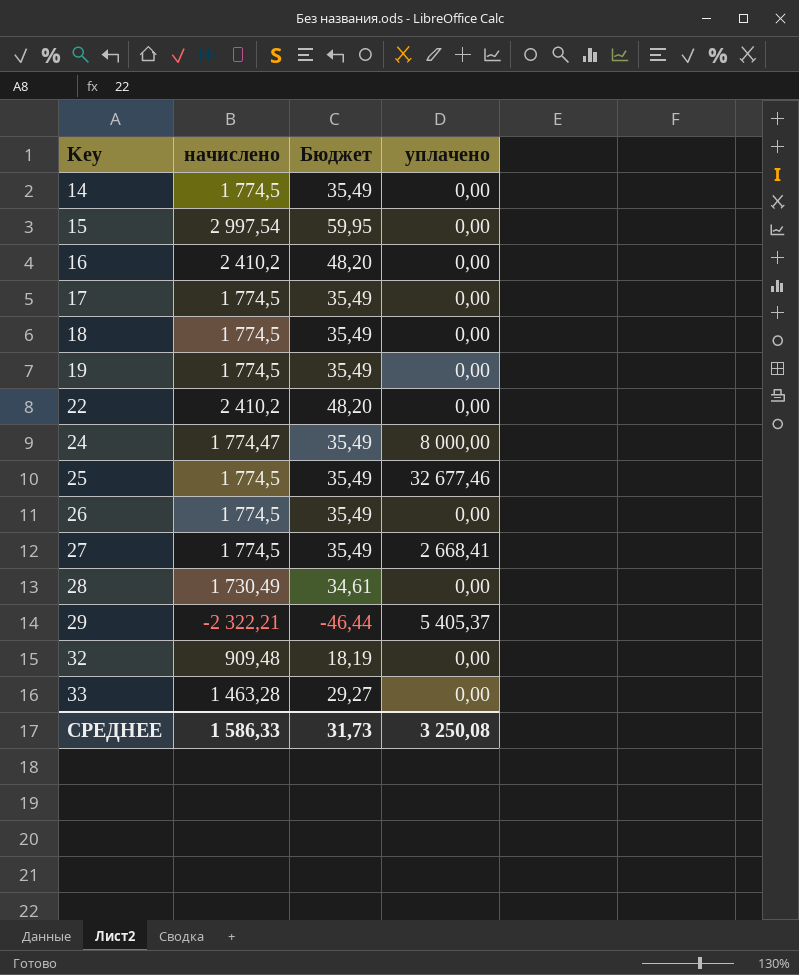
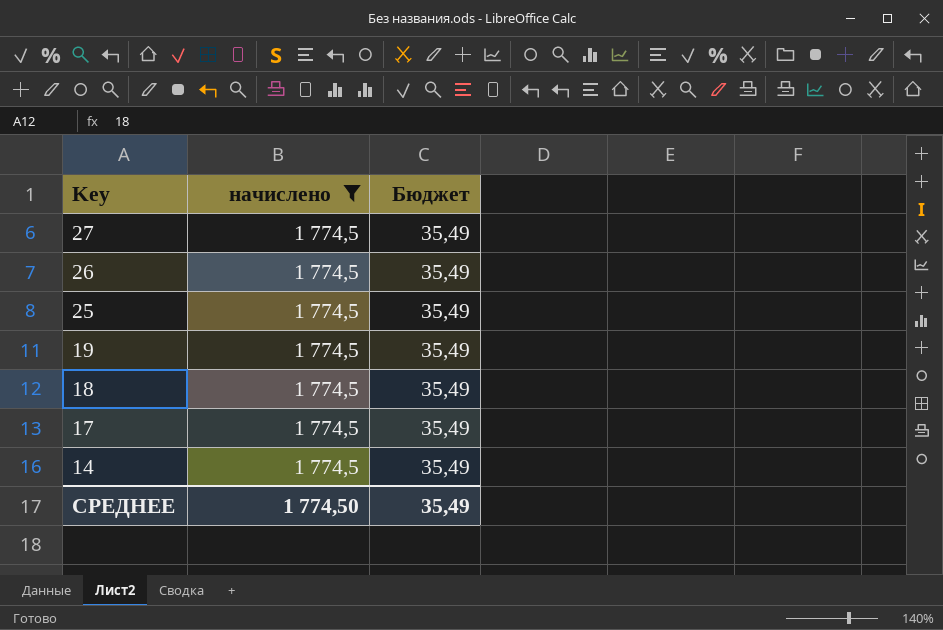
filter: none -> начислено = 1 774,5
row order: Key ascending -> Key descending
column уплачено | position: 4 -> none
СРЕДНЕЕ | начислено: 1 586,33 -> 1 774,50
СРЕДНЕЕ | Бюджет: 31,73 -> 35,49

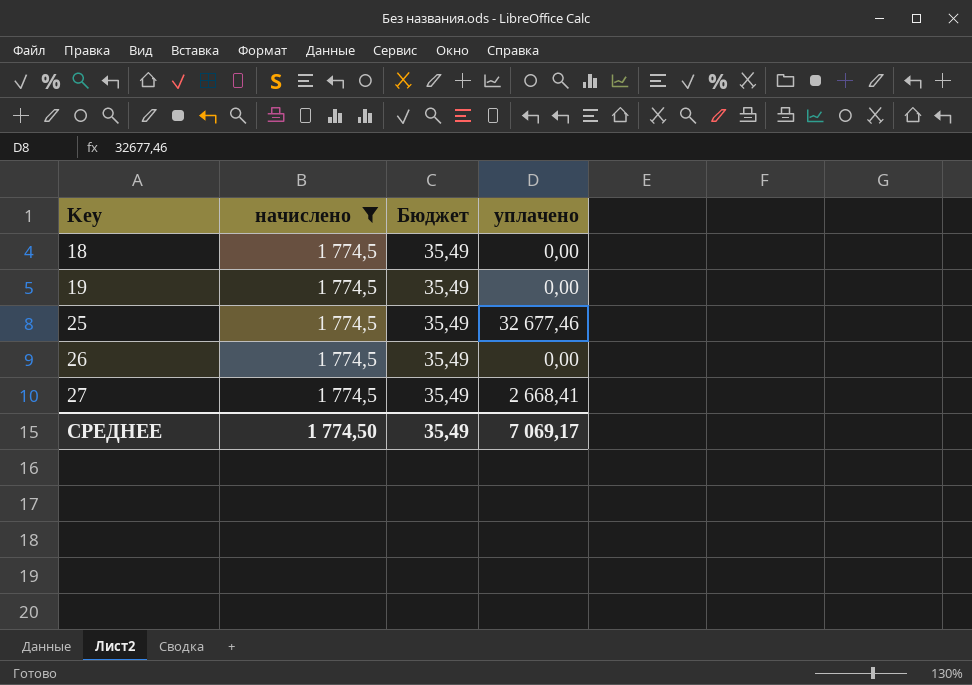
row order: Key descending -> Key ascending
column уплачено | position: none -> 4
row 17: 1 774,5 | 35,49 -> none
row 14: 1 774,5 | 35,49 -> none

